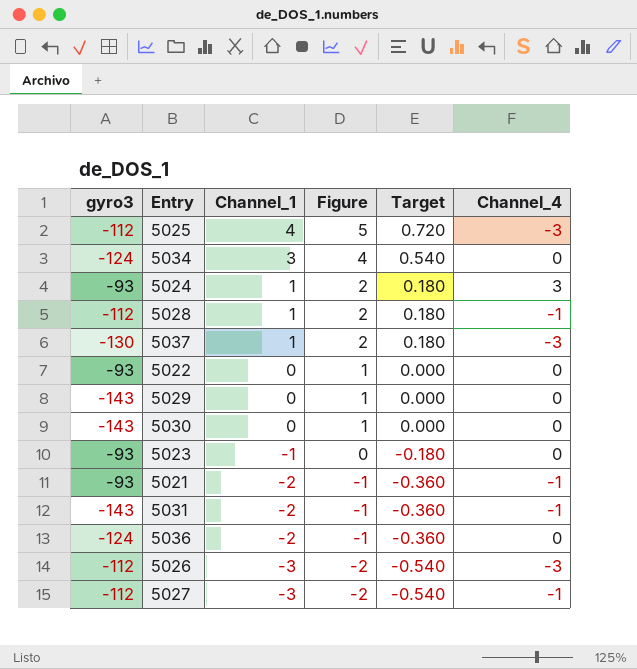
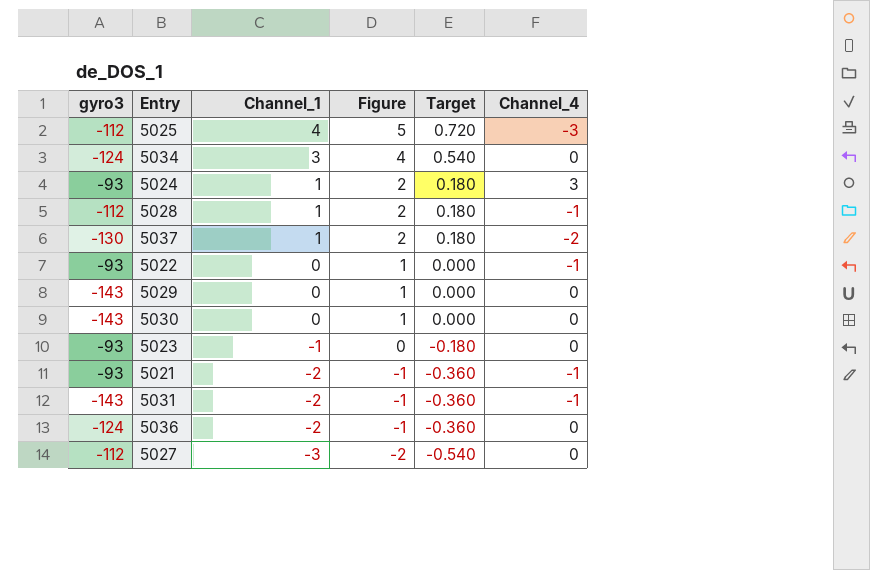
row 5026: -112 | -3 | -2 | -0.540 | -3 -> none
5037 | Channel_4: -3 -> -2
5022 | Channel_4: 0 -> -1
5027 | Channel_4: -1 -> 0

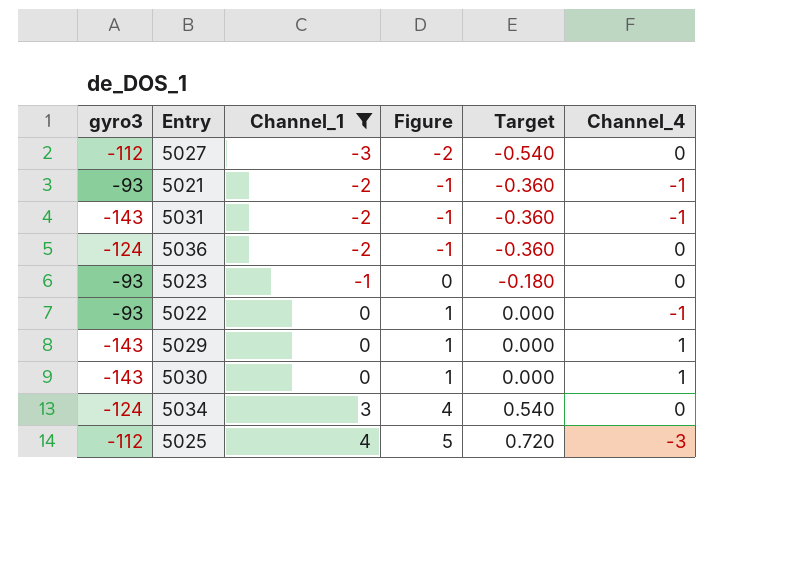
filter: none -> Channel_1 != 1
row order: Channel_1 descending -> Channel_1 ascending
5029 | Channel_4: 0 -> 1
5030 | Channel_4: 0 -> 1

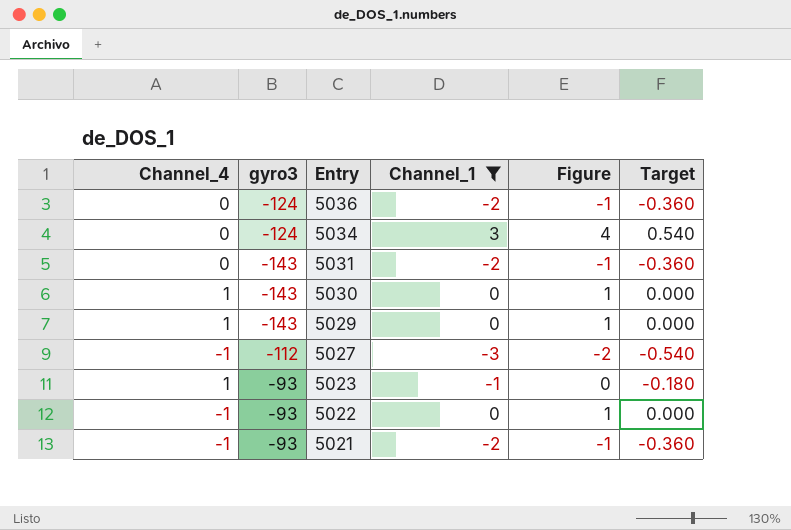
row order: Channel_1 ascending -> Entry descending
column Channel_4 | position: 6 -> 1
row 5025: -112 | 4 | 5 | 0.720 | -3 -> none
5031 | Channel_4: -1 -> 0
5027 | Channel_4: 0 -> -1
5023 | Channel_4: 0 -> 1

